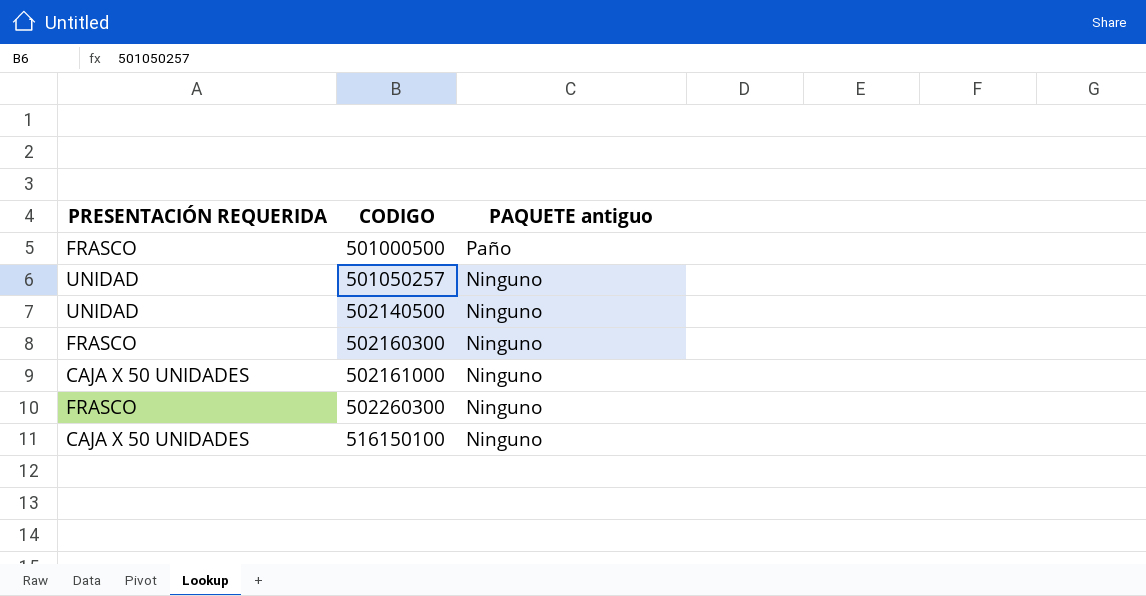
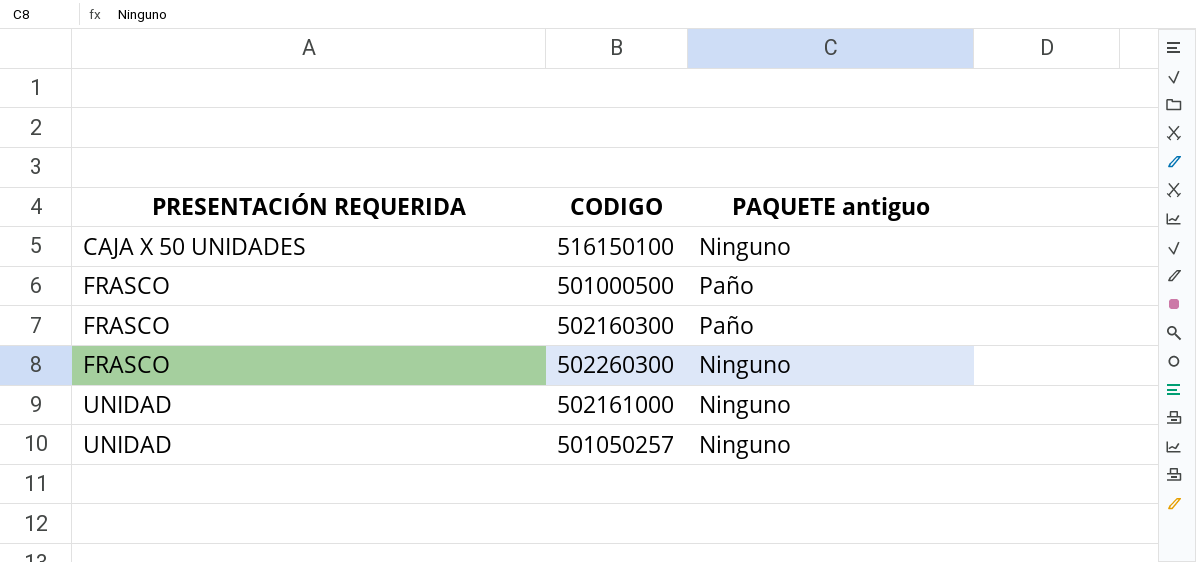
row order: CODIGO ascending -> PRESENTACIÓN REQUERIDA ascending
row 502140500: UNIDAD | Ninguno -> none
502160300 | PAQUETE antiguo: Ninguno -> Paño
502161000 | PRESENTACIÓN REQUERIDA: CAJA X 50 UNIDADES -> UNIDAD

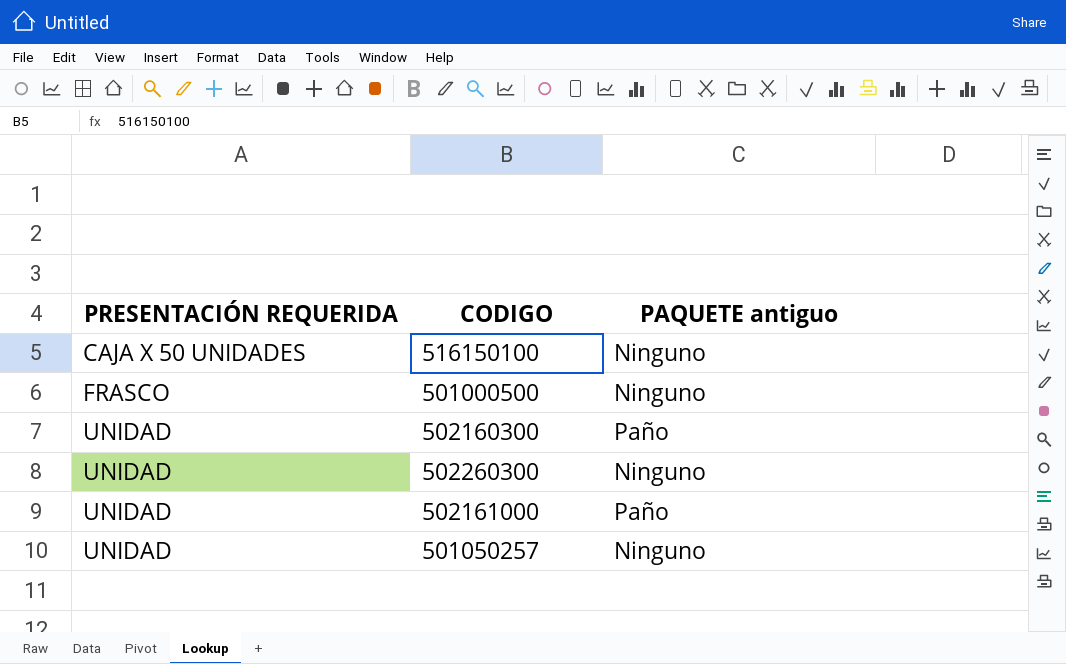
501000500 | PAQUETE antiguo: Paño -> Ninguno
502160300 | PRESENTACIÓN REQUERIDA: FRASCO -> UNIDAD
502260300 | PRESENTACIÓN REQUERIDA: FRASCO -> UNIDAD
502161000 | PAQUETE antiguo: Ninguno -> Paño

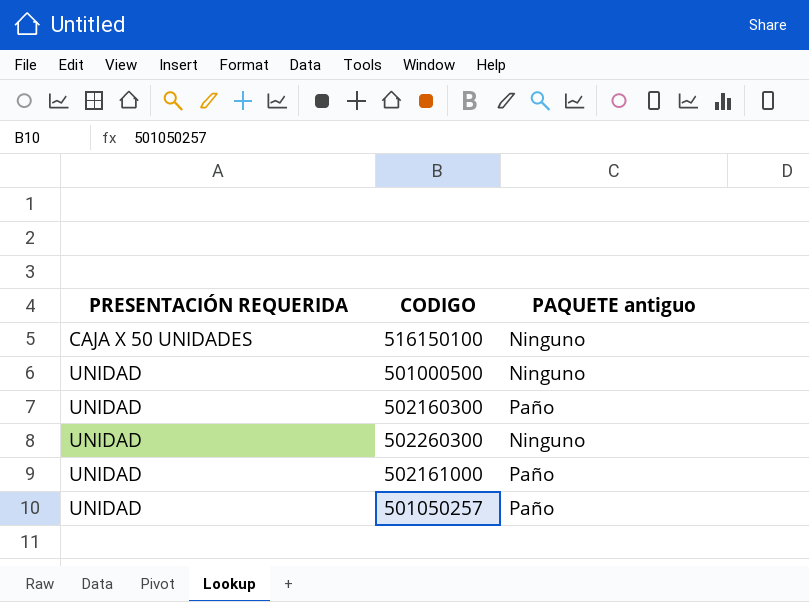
501000500 | PRESENTACIÓN REQUERIDA: FRASCO -> UNIDAD
501050257 | PAQUETE antiguo: Ninguno -> Paño

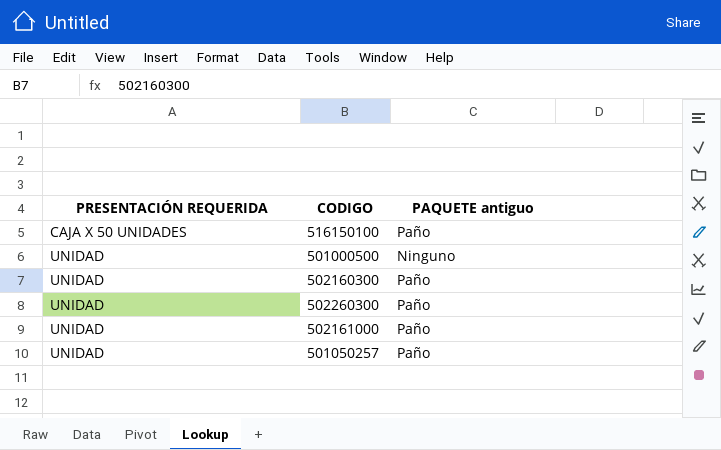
516150100 | PAQUETE antiguo: Ninguno -> Paño
502260300 | PAQUETE antiguo: Ninguno -> Paño

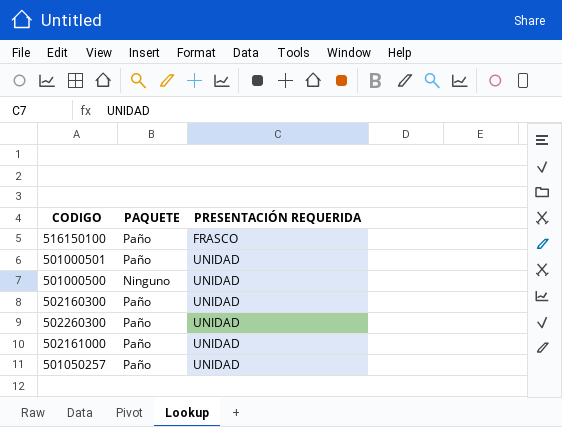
column name: PAQUETE antiguo -> PAQUETE
column PRESENTACIÓN REQUERIDA | position: 1 -> 3
516150100 | PRESENTACIÓN REQUERIDA: CAJA X 50 UNIDADES -> FRASCO
row 501000501: none -> Paño | UNIDAD

